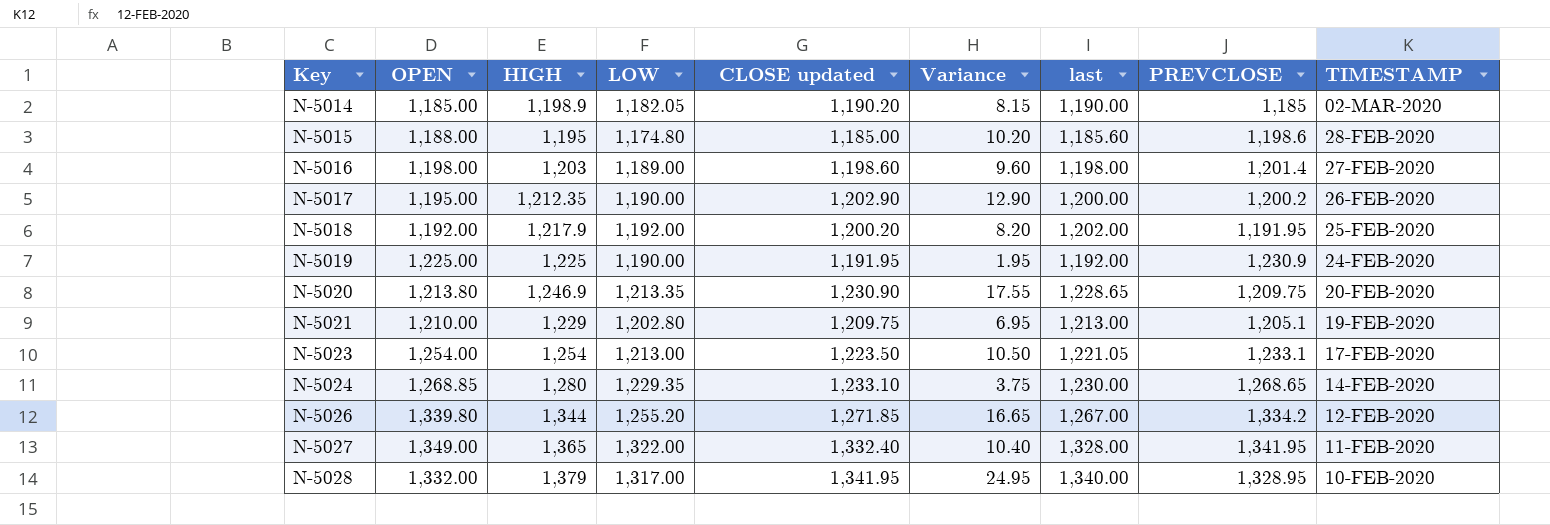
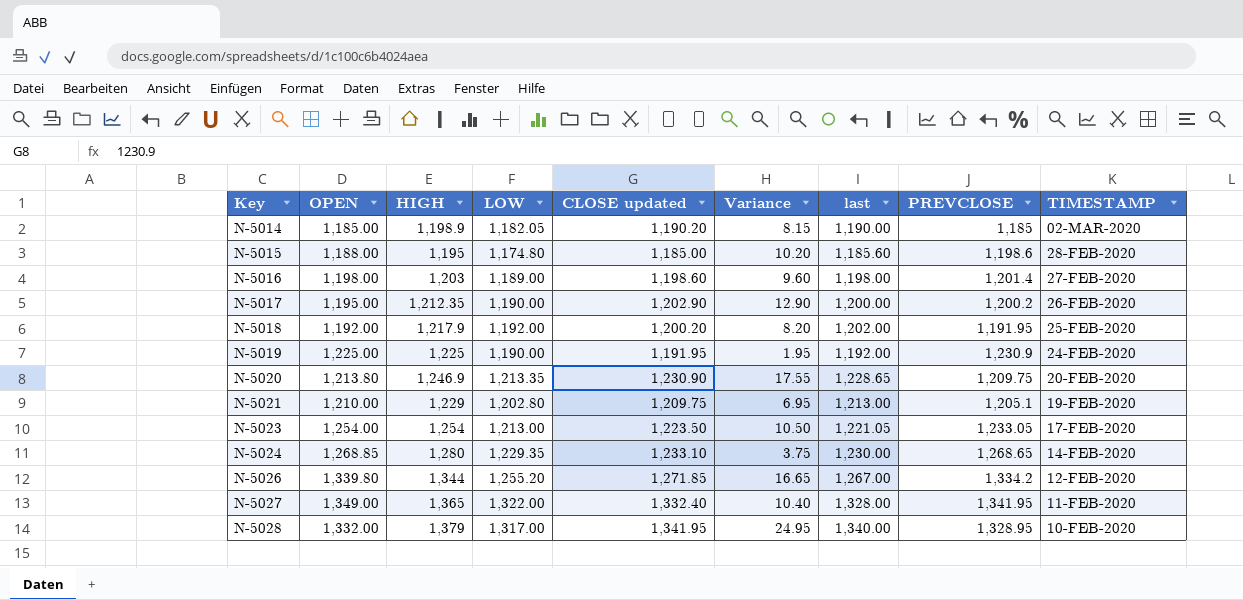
N-5023 | PREVCLOSE: 1,233.1 -> 1,233.05

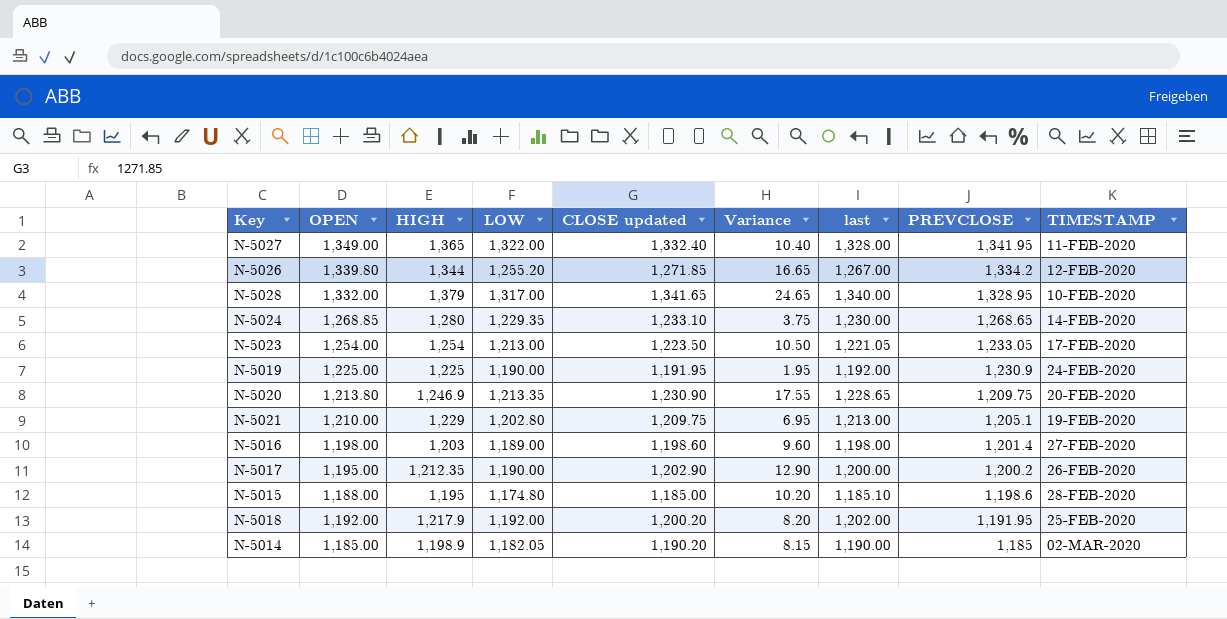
row order: Key ascending -> PREVCLOSE descending
N-5028 | CLOSE updated: 1,341.95 -> 1,341.65
N-5028 | Variance: 24.95 -> 24.65
N-5015 | last: 1,185.60 -> 1,185.10

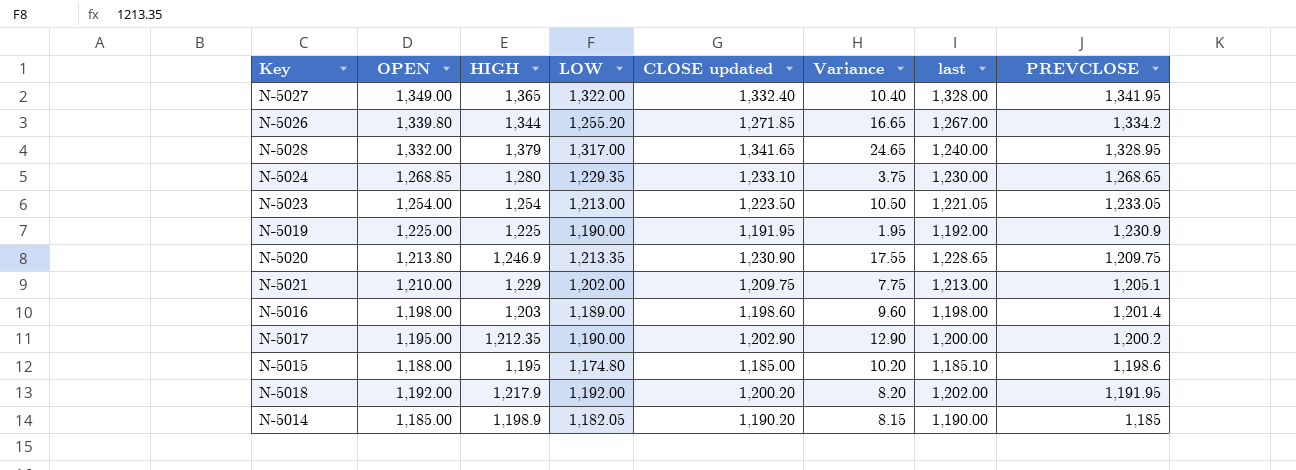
column TIMESTAMP | position: 9 -> none
N-5028 | last: 1,340.00 -> 1,240.00
N-5021 | LOW: 1,202.80 -> 1,202.00
N-5021 | Variance: 6.95 -> 7.75

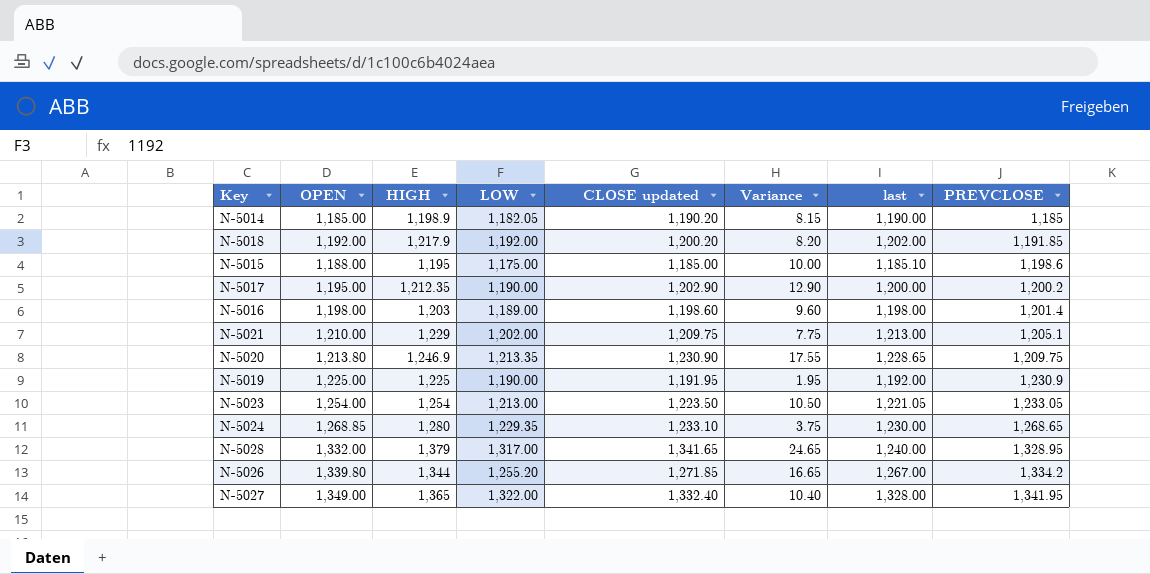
row order: PREVCLOSE descending -> PREVCLOSE ascending
N-5018 | PREVCLOSE: 1,191.95 -> 1,191.85
N-5015 | LOW: 1,174.80 -> 1,175.00
N-5015 | Variance: 10.20 -> 10.00

